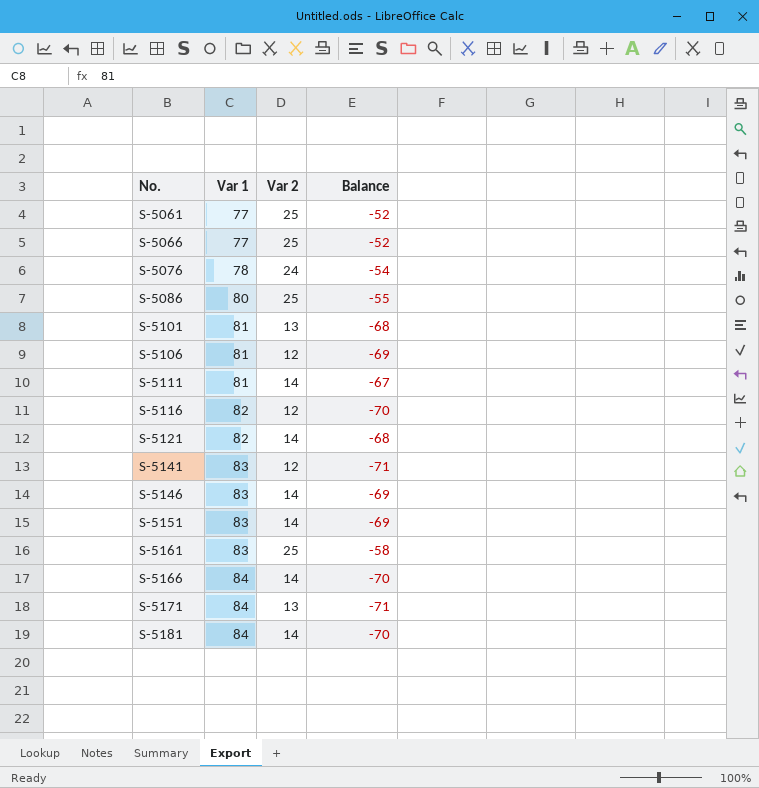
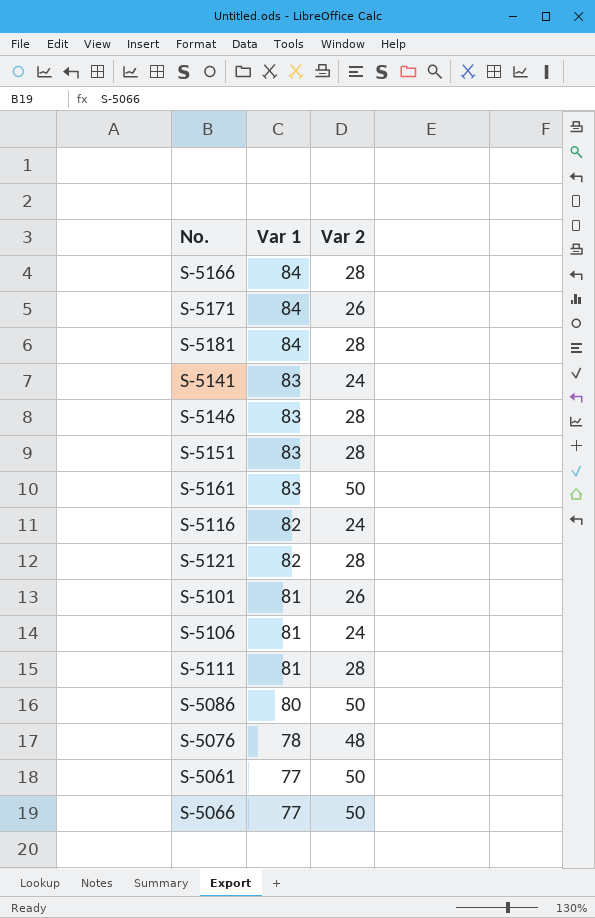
row order: No. ascending -> Var 1 descending
column Balance | formula: [Var 2] - [Var 1] -> none
S-5166 | Var 2: 14 -> 28
S-5171 | Var 2: 13 -> 26
S-5181 | Var 2: 14 -> 28
S-5141 | Var 2: 12 -> 24
S-5146 | Var 2: 14 -> 28
S-5151 | Var 2: 14 -> 28
S-5161 | Var 2: 25 -> 50
S-5116 | Var 2: 12 -> 24
S-5121 | Var 2: 14 -> 28
S-5101 | Var 2: 13 -> 26
S-5106 | Var 2: 12 -> 24
S-5111 | Var 2: 14 -> 28
S-5086 | Var 2: 25 -> 50
S-5076 | Var 2: 24 -> 48
S-5061 | Var 2: 25 -> 50
S-5066 | Var 2: 25 -> 50

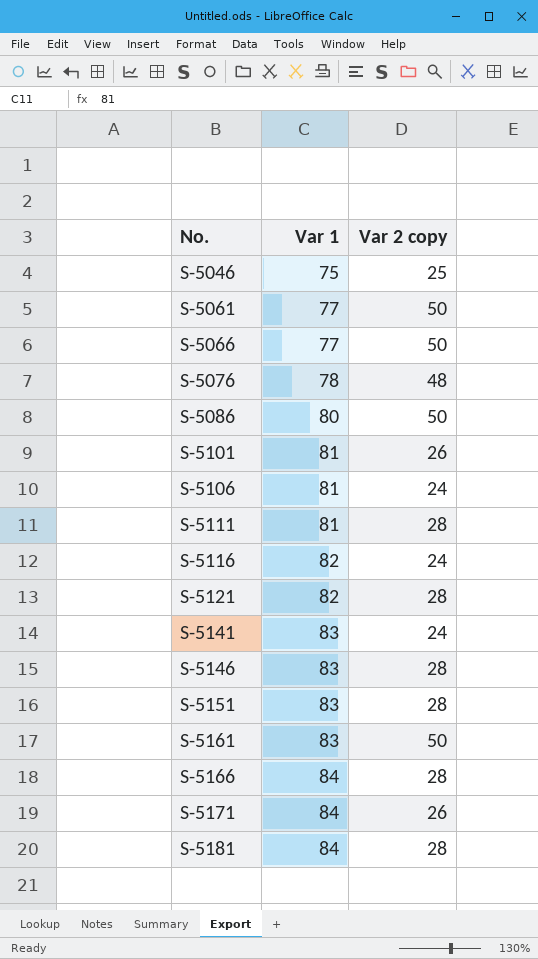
row order: Var 1 descending -> No. ascending
column name: Var 2 -> Var 2 copy
row S-5046: none -> 75 | 25

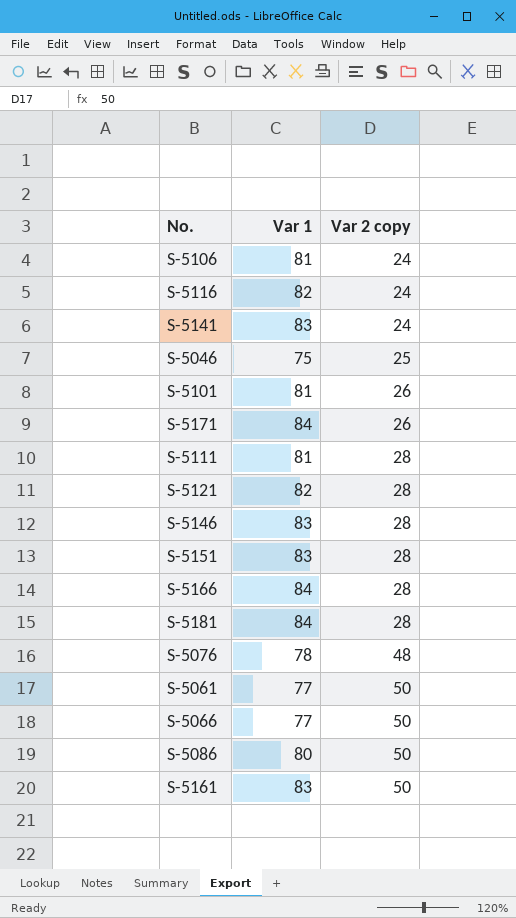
row order: No. ascending -> Var 2 copy ascending

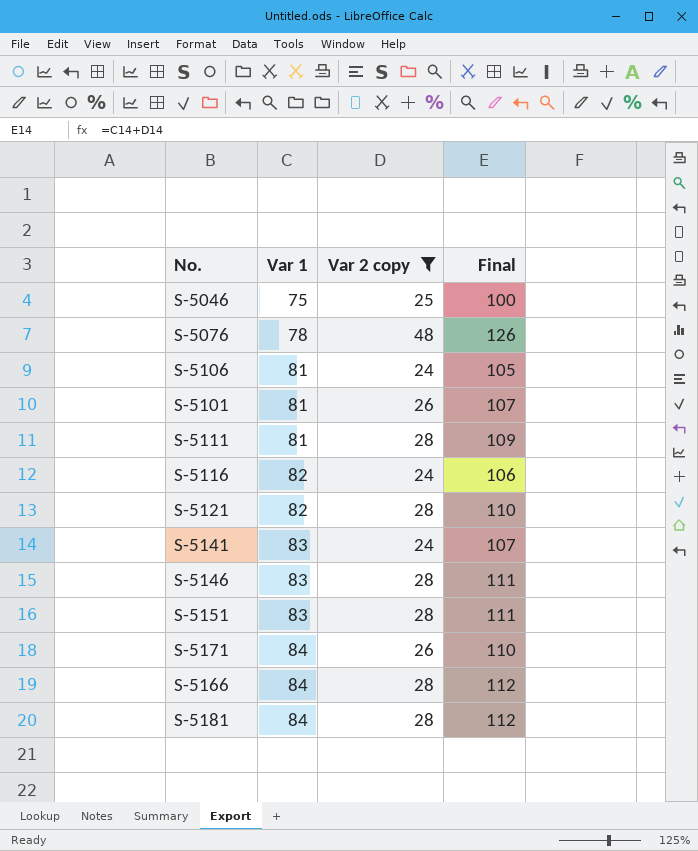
filter: none -> Var 2 copy != 50
row order: Var 2 copy ascending -> Var 1 ascending
column Final | formula: none -> [Var 1] + [Var 2 copy]

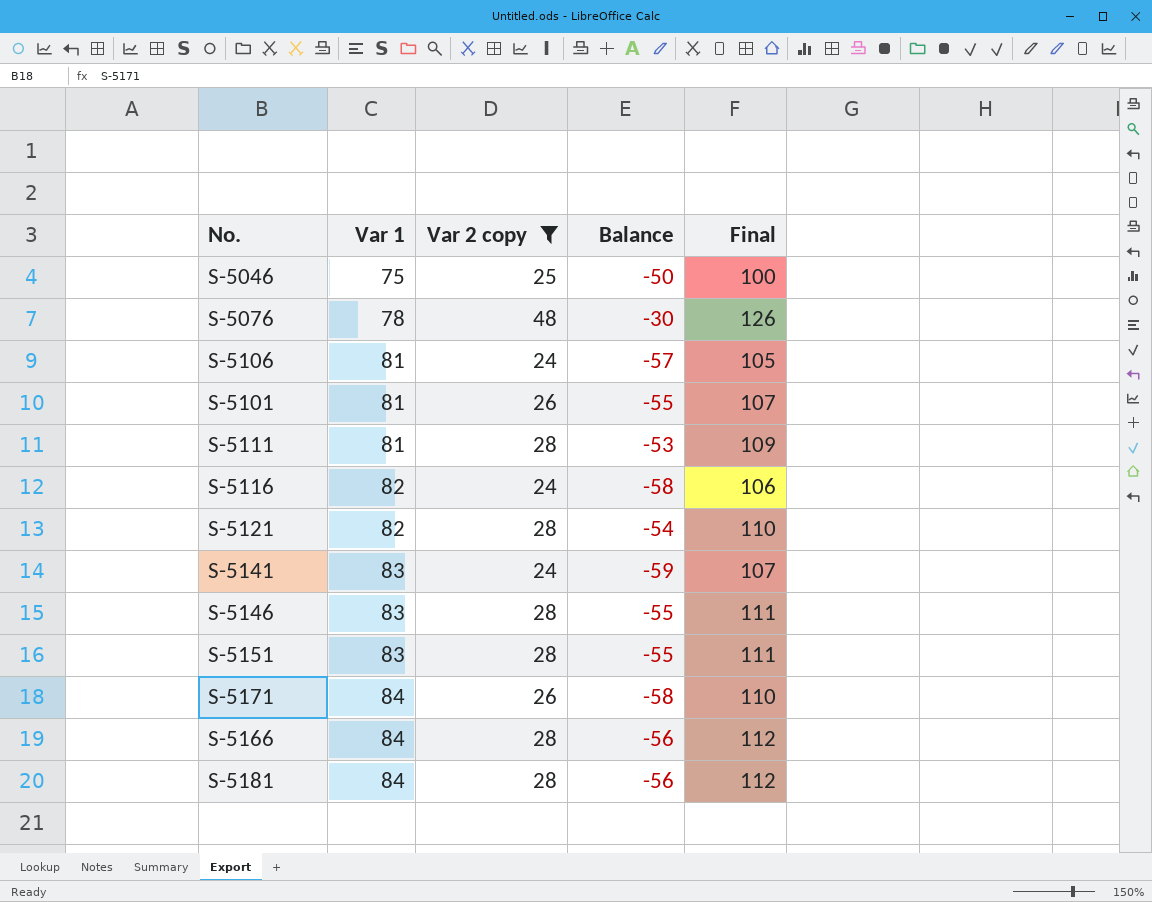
column Balance | formula: none -> [Var 2 copy] - [Var 1]

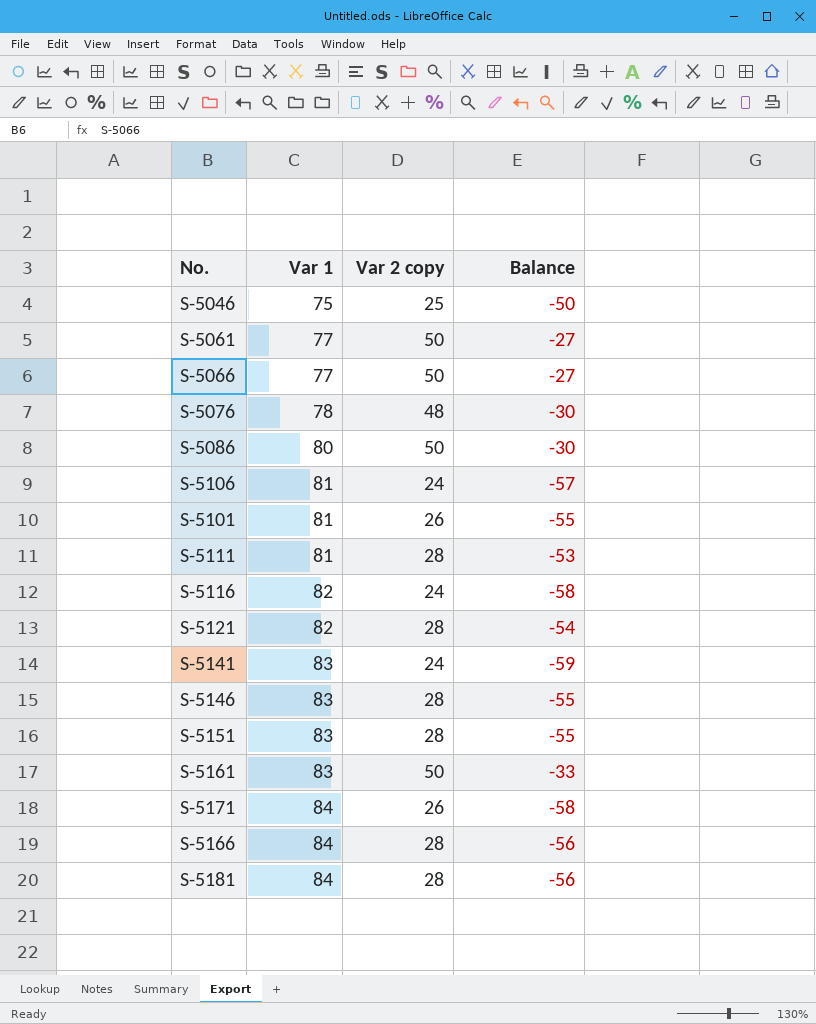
filter: Var 2 copy != 50 -> none
column Final | formula: [Var 1] + [Var 2 copy] -> none

